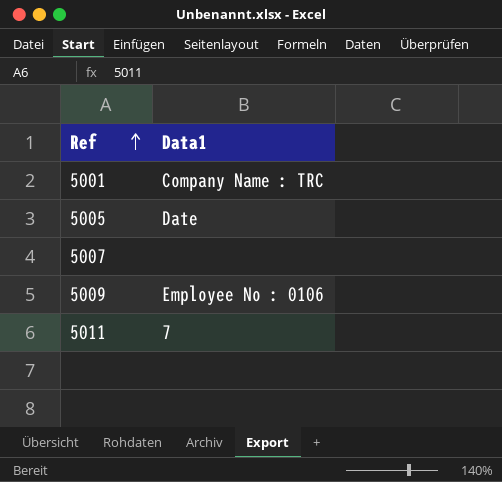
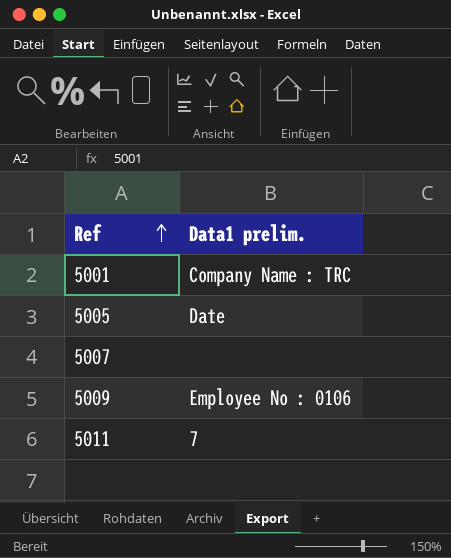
column name: Data1 -> Data1 prelim.

